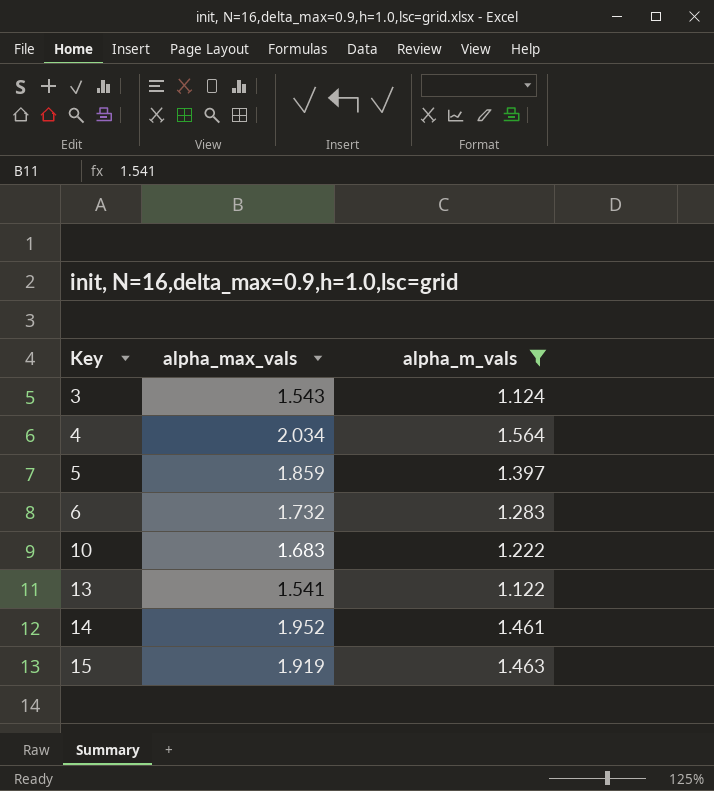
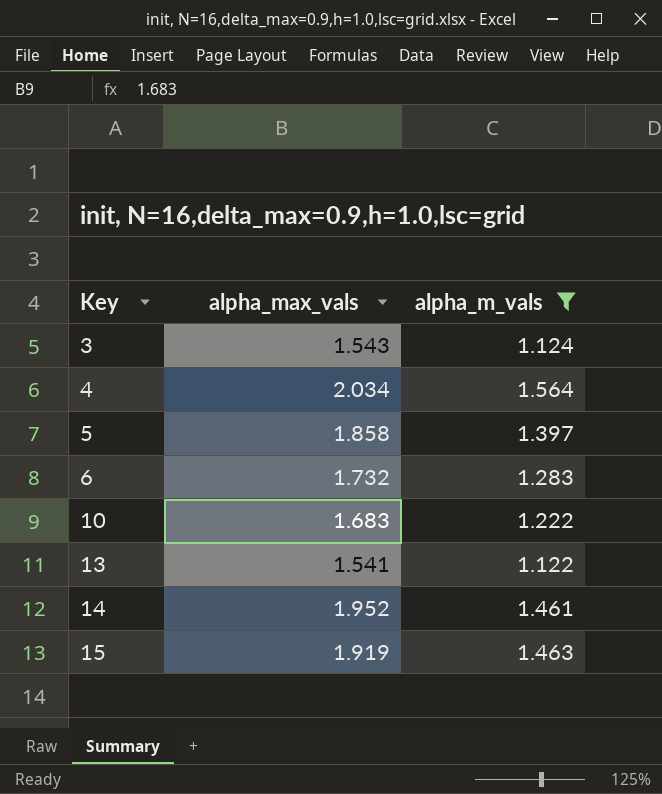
5 | alpha_max_vals: 1.859 -> 1.858

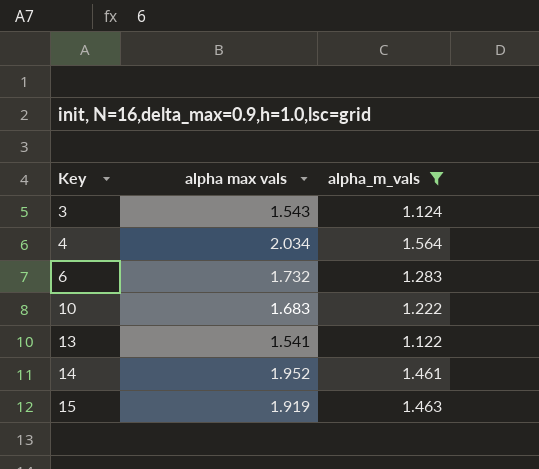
column name: alpha_max_vals -> alpha max vals
row 5: 1.858 | 1.397 -> none

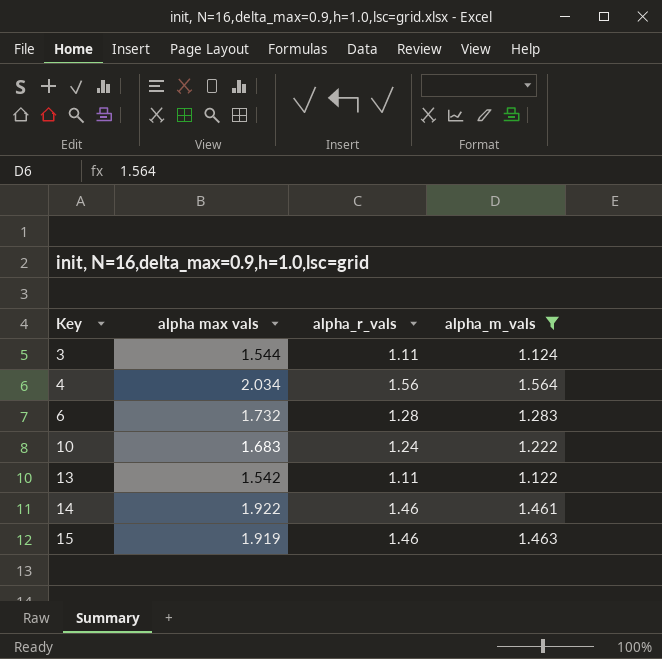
column alpha_r_vals | position: none -> 3
3 | alpha max vals: 1.543 -> 1.544
13 | alpha max vals: 1.541 -> 1.542
14 | alpha max vals: 1.952 -> 1.922

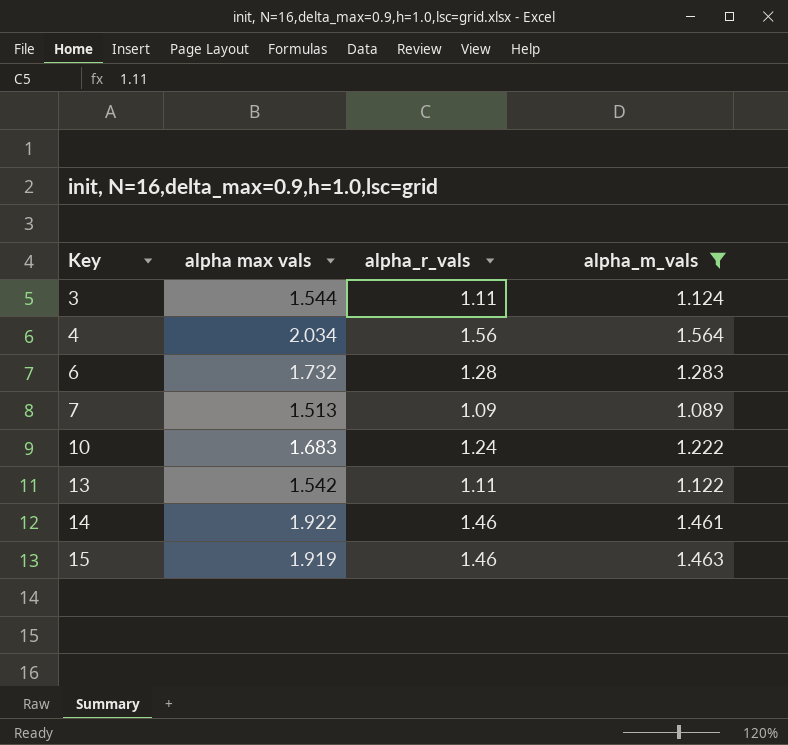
row 7: none -> 1.513 | 1.09 | 1.089

